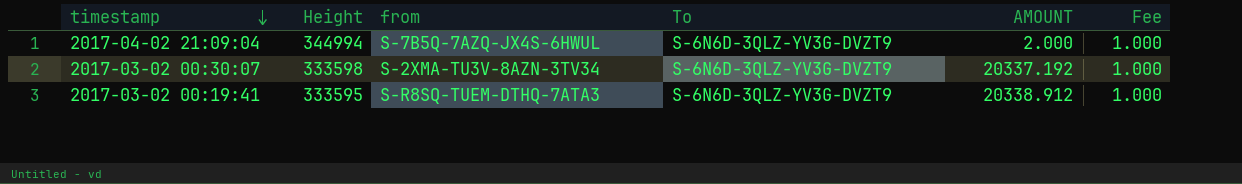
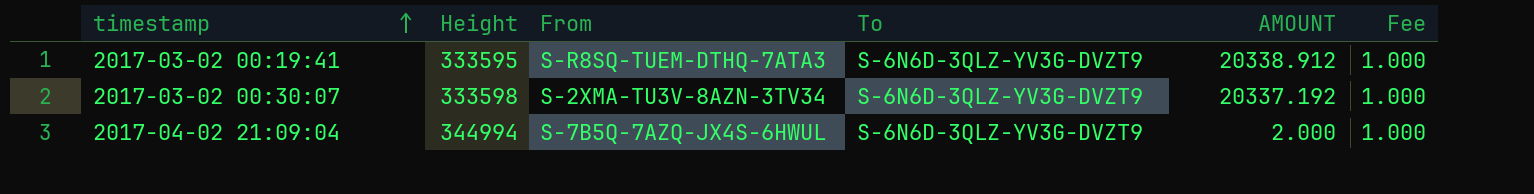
row order: timestamp descending -> timestamp ascending
column name: from -> From

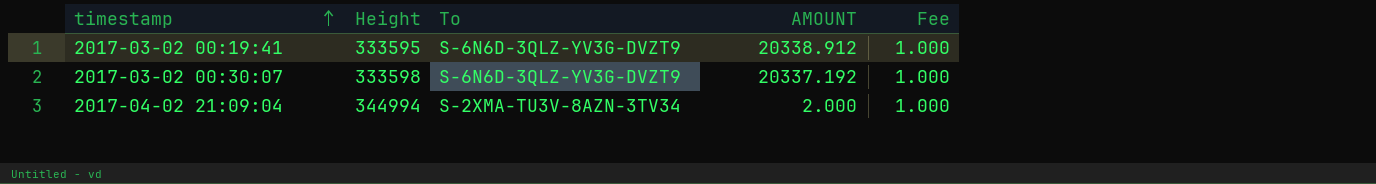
column From | position: 3 -> none
2017-04-02 21:09:04 | To: S-6N6D-3QLZ-YV3G-DVZT9 -> S-2XMA-TU3V-8AZN-3TV34

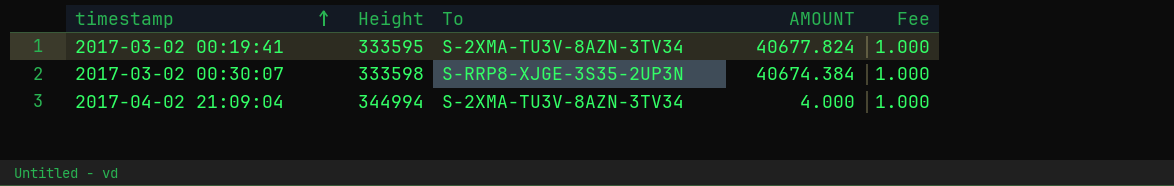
2017-03-02 00:19:41 | To: S-6N6D-3QLZ-YV3G-DVZT9 -> S-2XMA-TU3V-8AZN-3TV34
2017-03-02 00:19:41 | AMOUNT: 20338.912 -> 40677.824
2017-03-02 00:30:07 | To: S-6N6D-3QLZ-YV3G-DVZT9 -> S-RRP8-XJGE-3S35-2UP3N
2017-03-02 00:30:07 | AMOUNT: 20337.192 -> 40674.384
2017-04-02 21:09:04 | AMOUNT: 2.000 -> 4.000

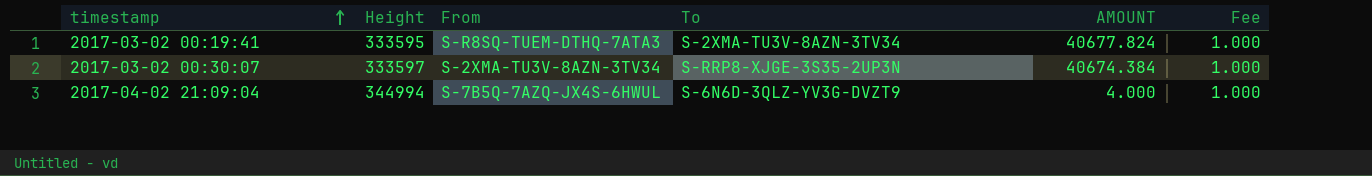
column From | position: none -> 3
2017-03-02 00:30:07 | Height: 333598 -> 333597
2017-04-02 21:09:04 | To: S-2XMA-TU3V-8AZN-3TV34 -> S-6N6D-3QLZ-YV3G-DVZT9

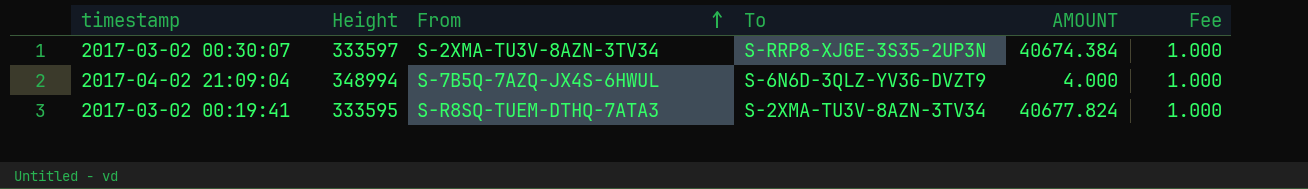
row order: timestamp ascending -> From ascending
2017-04-02 21:09:04 | Height: 344994 -> 348994

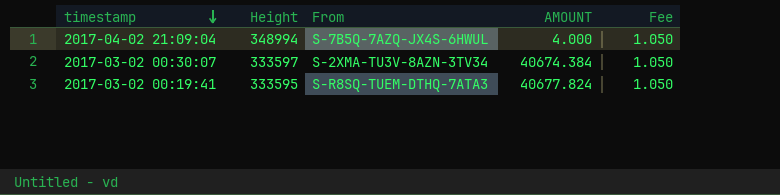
row order: From ascending -> timestamp descending
column To | position: 4 -> none
2017-04-02 21:09:04 | Fee: 1.000 -> 1.050
2017-03-02 00:30:07 | Fee: 1.000 -> 1.050
2017-03-02 00:19:41 | Fee: 1.000 -> 1.050

